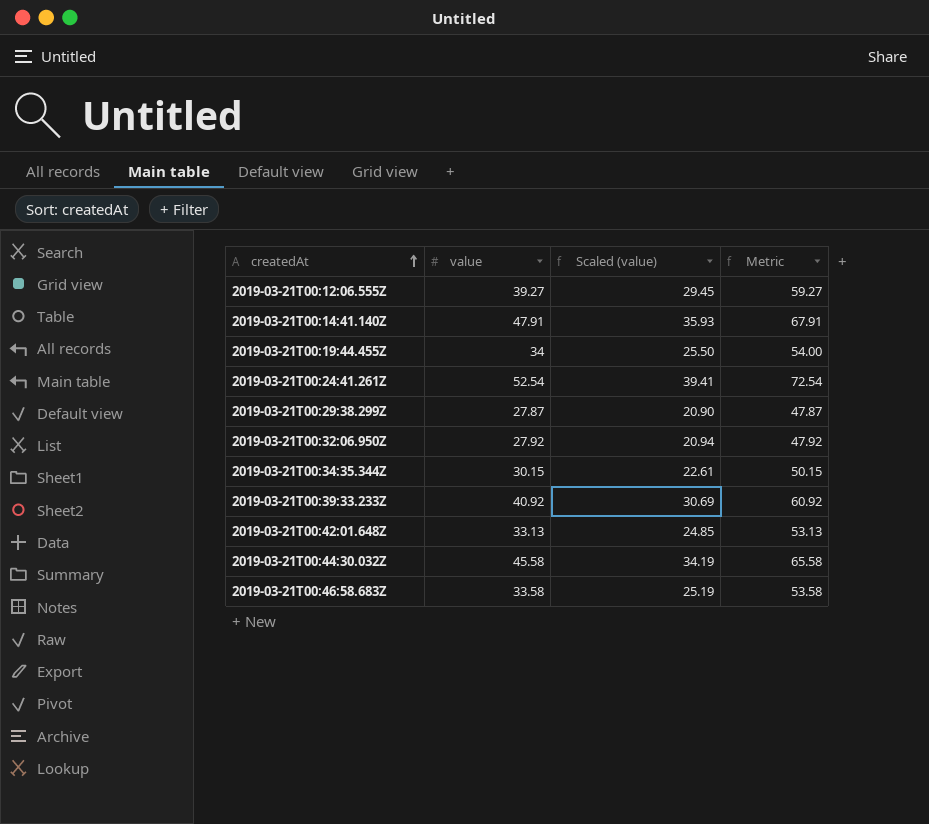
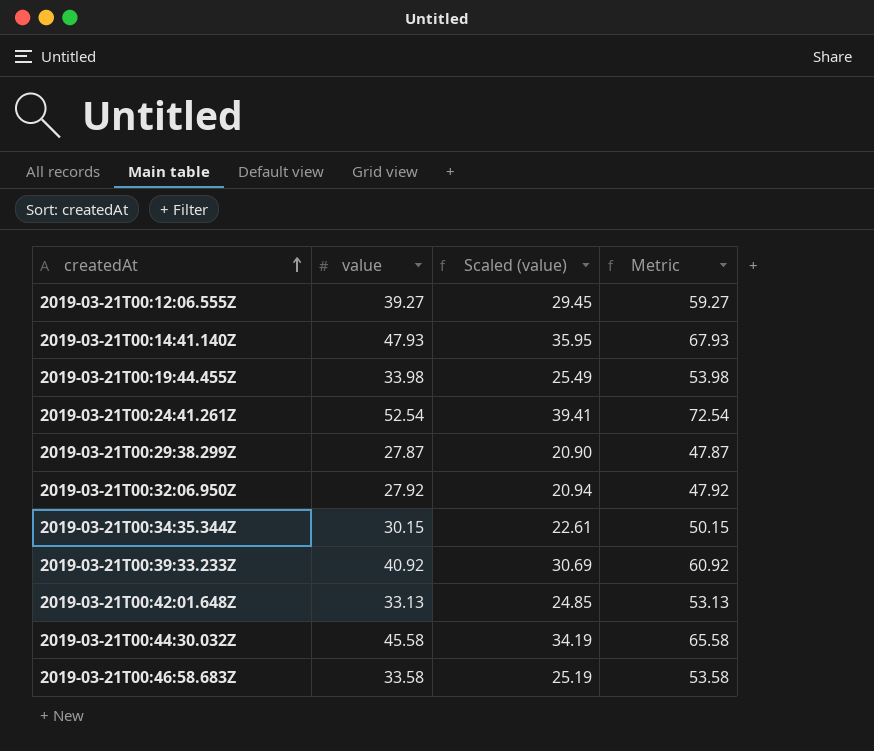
2019-03-21T00:14:41.140Z | value: 47.91 -> 47.93
2019-03-21T00:14:41.140Z | Scaled (value): 35.93 -> 35.95
2019-03-21T00:14:41.140Z | Metric: 67.91 -> 67.93
2019-03-21T00:19:44.455Z | value: 34 -> 33.98
2019-03-21T00:19:44.455Z | Scaled (value): 25.50 -> 25.49
2019-03-21T00:19:44.455Z | Metric: 54.00 -> 53.98

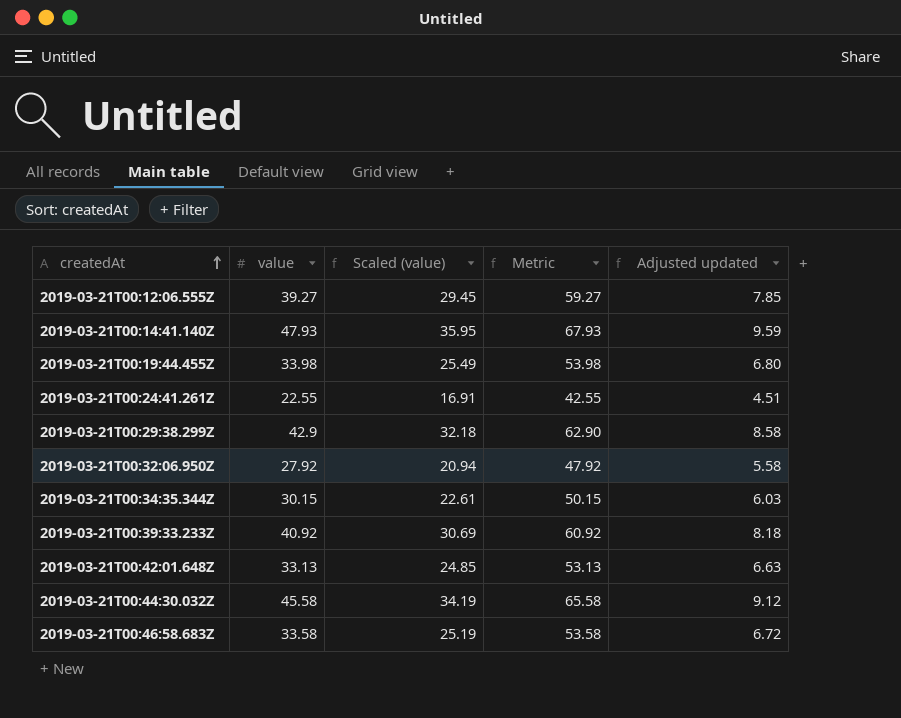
column Adjusted updated | formula: none -> [value] * 0.2
2019-03-21T00:24:41.261Z | value: 52.54 -> 22.55
2019-03-21T00:24:41.261Z | Scaled (value): 39.41 -> 16.91
2019-03-21T00:24:41.261Z | Metric: 72.54 -> 42.55
2019-03-21T00:29:38.299Z | value: 27.87 -> 42.9
2019-03-21T00:29:38.299Z | Scaled (value): 20.90 -> 32.18
2019-03-21T00:29:38.299Z | Metric: 47.87 -> 62.90

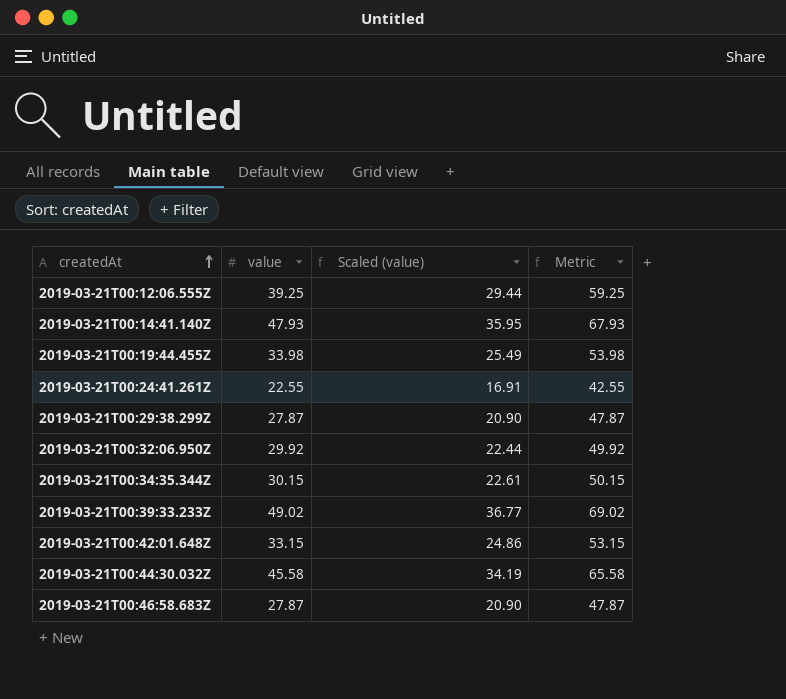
column Adjusted updated | formula: [value] * 0.2 -> none
2019-03-21T00:12:06.555Z | value: 39.27 -> 39.25
2019-03-21T00:12:06.555Z | Scaled (value): 29.45 -> 29.44
2019-03-21T00:12:06.555Z | Metric: 59.27 -> 59.25
2019-03-21T00:29:38.299Z | value: 42.9 -> 27.87
2019-03-21T00:29:38.299Z | Scaled (value): 32.18 -> 20.90
2019-03-21T00:29:38.299Z | Metric: 62.90 -> 47.87
2019-03-21T00:32:06.950Z | value: 27.92 -> 29.92
2019-03-21T00:32:06.950Z | Scaled (value): 20.94 -> 22.44
2019-03-21T00:32:06.950Z | Metric: 47.92 -> 49.92
2019-03-21T00:39:33.233Z | value: 40.92 -> 49.02
2019-03-21T00:39:33.233Z | Scaled (value): 30.69 -> 36.77
2019-03-21T00:39:33.233Z | Metric: 60.92 -> 69.02
2019-03-21T00:42:01.648Z | value: 33.13 -> 33.15
2019-03-21T00:42:01.648Z | Scaled (value): 24.85 -> 24.86
2019-03-21T00:42:01.648Z | Metric: 53.13 -> 53.15
2019-03-21T00:46:58.683Z | value: 33.58 -> 27.87
2019-03-21T00:46:58.683Z | Scaled (value): 25.19 -> 20.90
2019-03-21T00:46:58.683Z | Metric: 53.58 -> 47.87

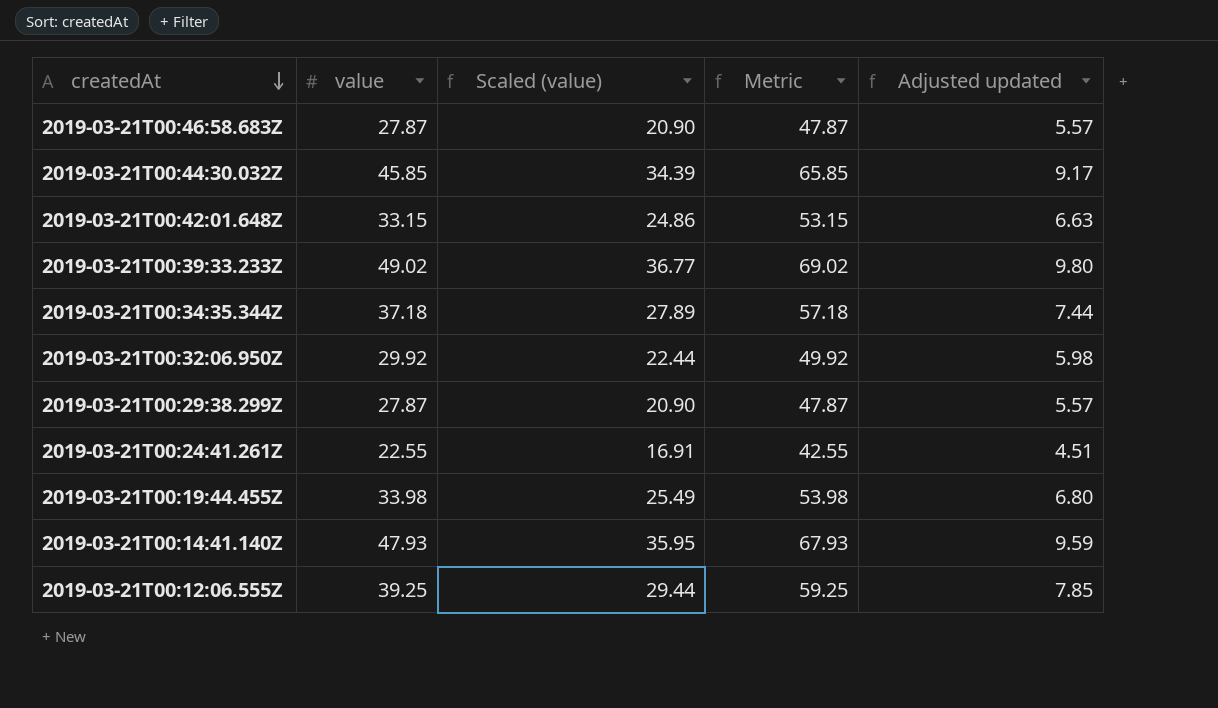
row order: createdAt ascending -> createdAt descending
column Adjusted updated | formula: none -> [value] * 0.2
2019-03-21T00:44:30.032Z | value: 45.58 -> 45.85
2019-03-21T00:44:30.032Z | Scaled (value): 34.19 -> 34.39
2019-03-21T00:44:30.032Z | Metric: 65.58 -> 65.85
2019-03-21T00:34:35.344Z | value: 30.15 -> 37.18
2019-03-21T00:34:35.344Z | Scaled (value): 22.61 -> 27.89
2019-03-21T00:34:35.344Z | Metric: 50.15 -> 57.18

